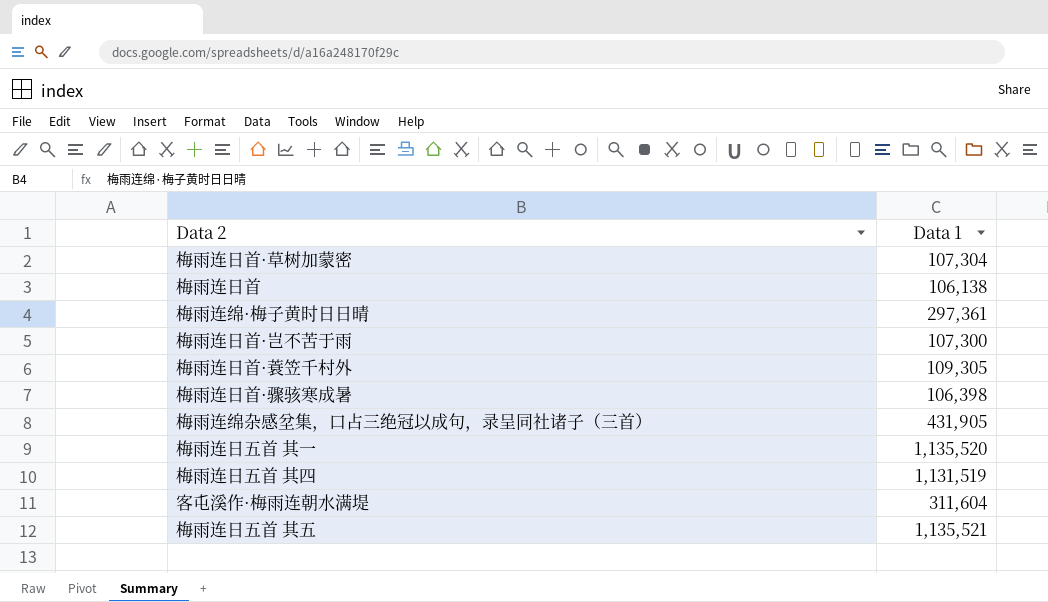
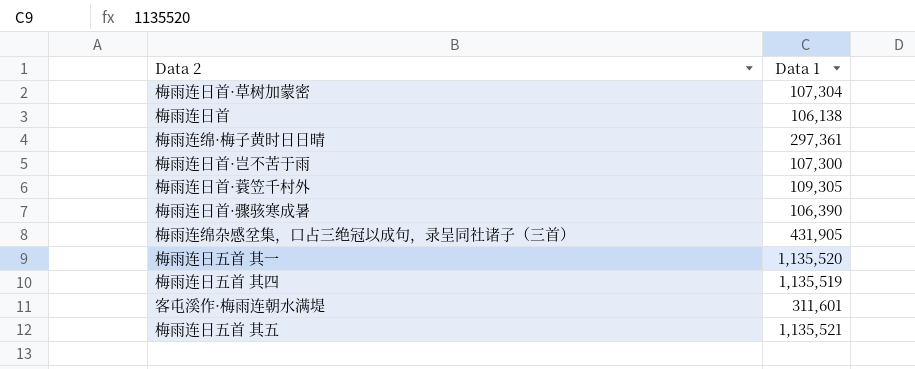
梅雨连日首·骤骇寒成暑 | Data 1: 106,398 -> 106,390
梅雨连日五首 其四 | Data 1: 1,131,519 -> 1,135,519
客屯溪作·梅雨连朝水满堤 | Data 1: 311,604 -> 311,601

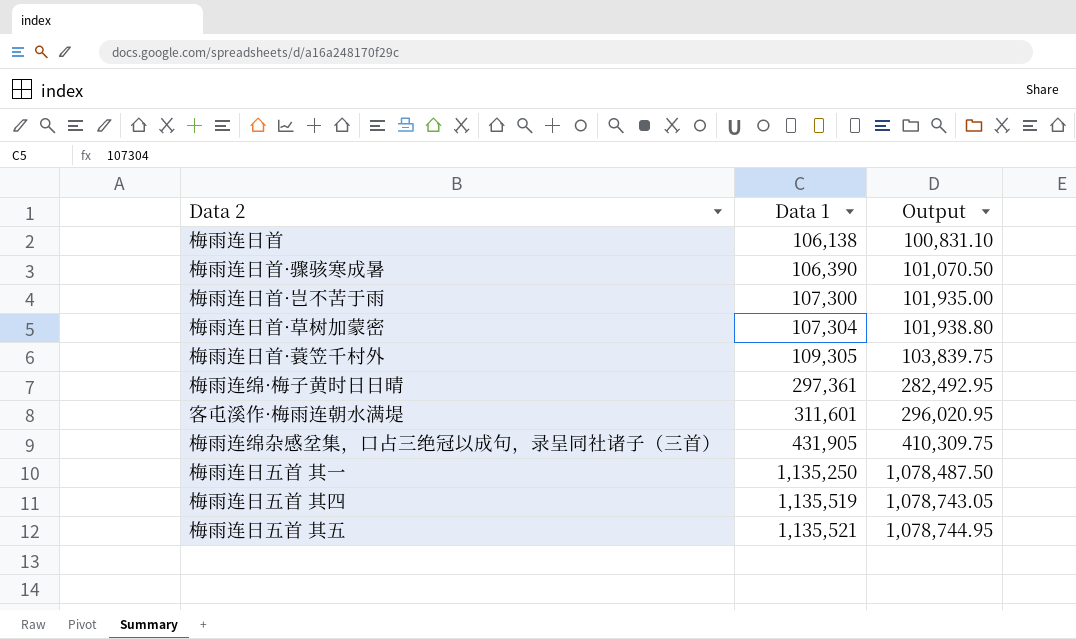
row order: none -> Data 1 ascending
column Output | formula: none -> [Data 1] * 0.95
梅雨连日五首 其一 | Data 1: 1,135,520 -> 1,135,250

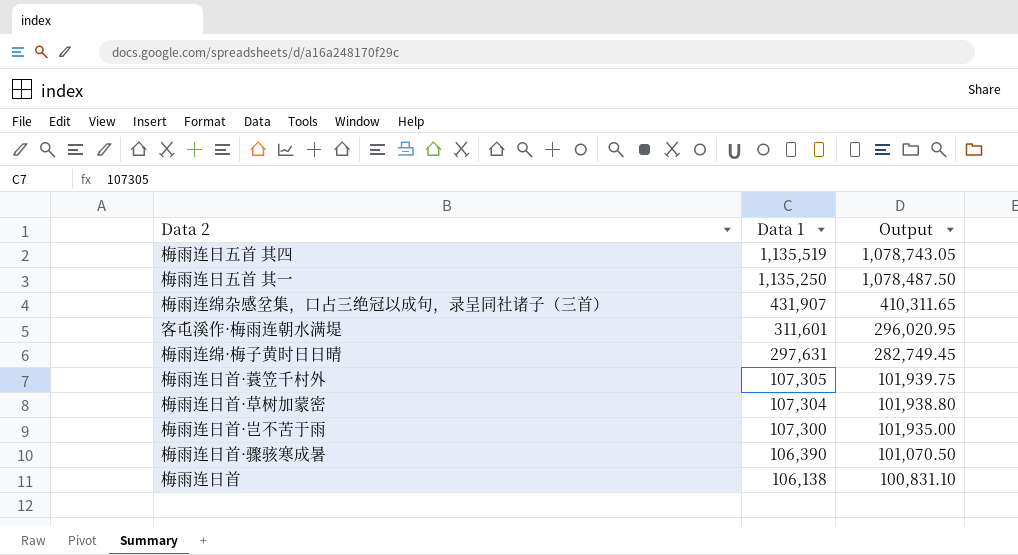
row order: Data 1 ascending -> Data 1 descending
row 梅雨连日五首 其五: 1,135,521 | 1,078,744.95 -> none
梅雨连绵杂感坌集，口占三绝冠以成句，录呈同社诸子（三首） | Data 1: 431,905 -> 431,907
梅雨连绵杂感坌集，口占三绝冠以成句，录呈同社诸子（三首） | Output: 410,309.75 -> 410,311.65
梅雨连绵·梅子黄时日日晴 | Data 1: 297,361 -> 297,631
梅雨连绵·梅子黄时日日晴 | Output: 282,492.95 -> 282,749.45
梅雨连日首·蓑笠千村外 | Data 1: 109,305 -> 107,305
梅雨连日首·蓑笠千村外 | Output: 103,839.75 -> 101,939.75

